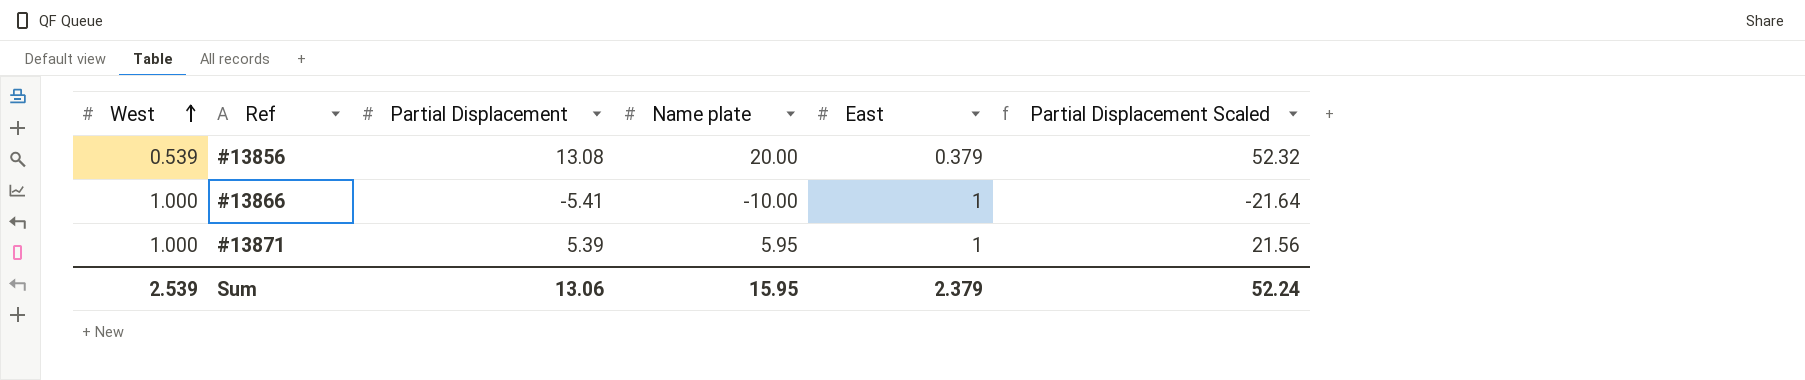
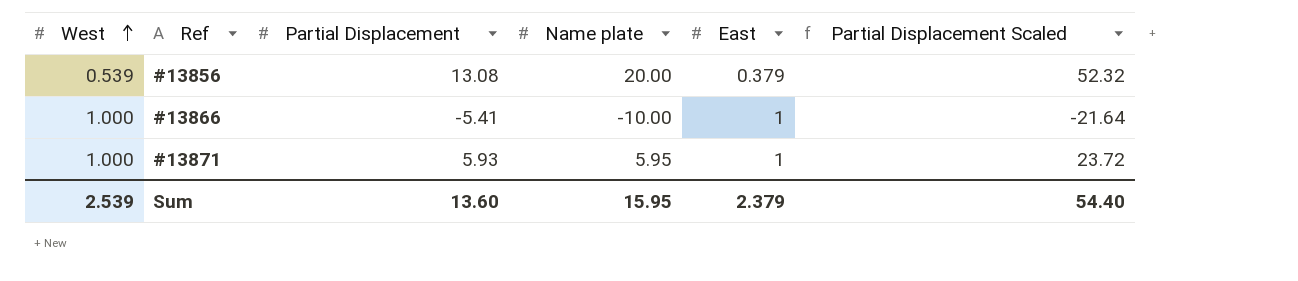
#13871 | Partial Displacement: 5.39 -> 5.93
#13871 | Partial Displacement Scaled: 21.56 -> 23.72
Sum | Partial Displacement: 13.06 -> 13.60
Sum | Partial Displacement Scaled: 52.24 -> 54.40

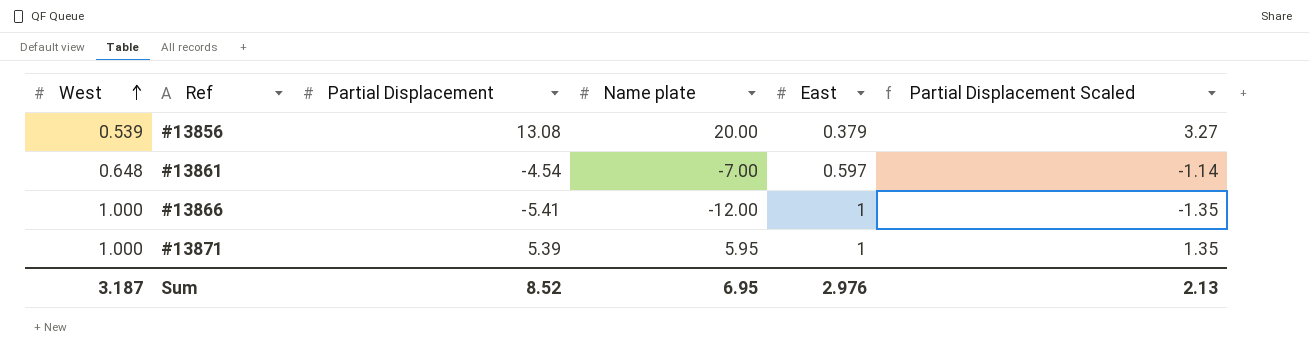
column Partial Displacement Scaled | formula: [Partial Displacement] * 4 -> [Partial Displacement] * 0.25
row #13861: none -> 0.648 | -4.54 | -7.00 | 0.597 | -1.14
#13866 | Name plate: -10.00 -> -12.00
#13871 | Partial Displacement: 5.93 -> 5.39
Sum | West: 2.539 -> 3.187
Sum | Partial Displacement: 13.60 -> 8.52
Sum | Name plate: 15.95 -> 6.95
Sum | East: 2.379 -> 2.976
Sum | Partial Displacement Scaled: 54.40 -> 2.13

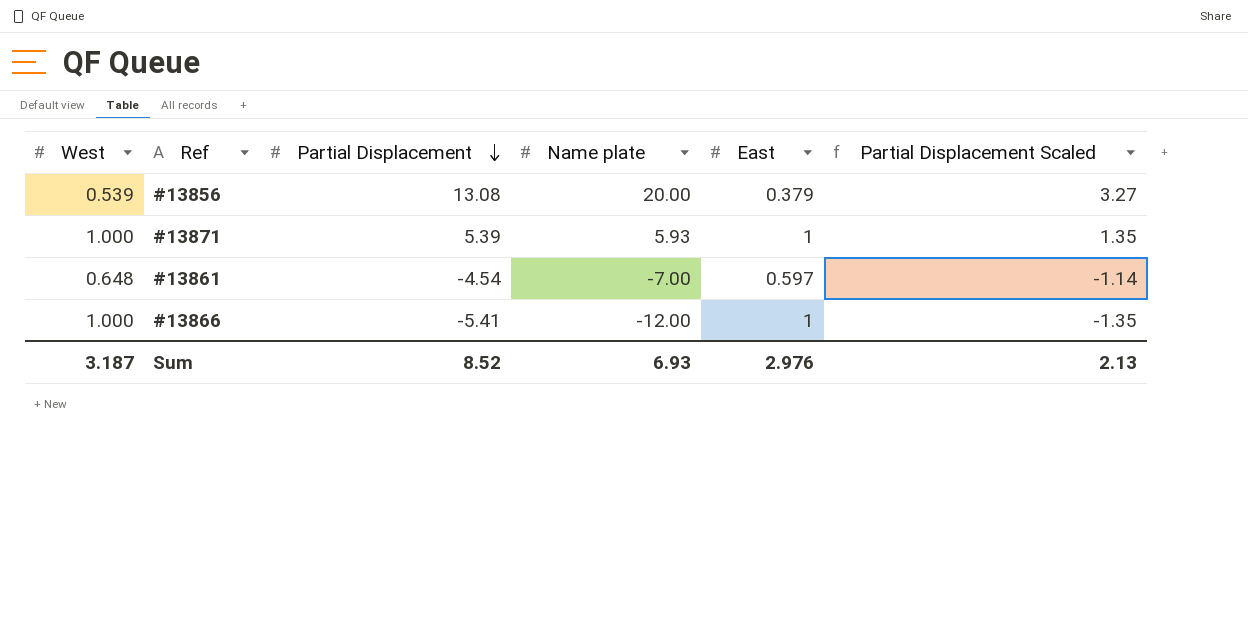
row order: West ascending -> Partial Displacement descending
#13871 | Name plate: 5.95 -> 5.93
Sum | Name plate: 6.95 -> 6.93

